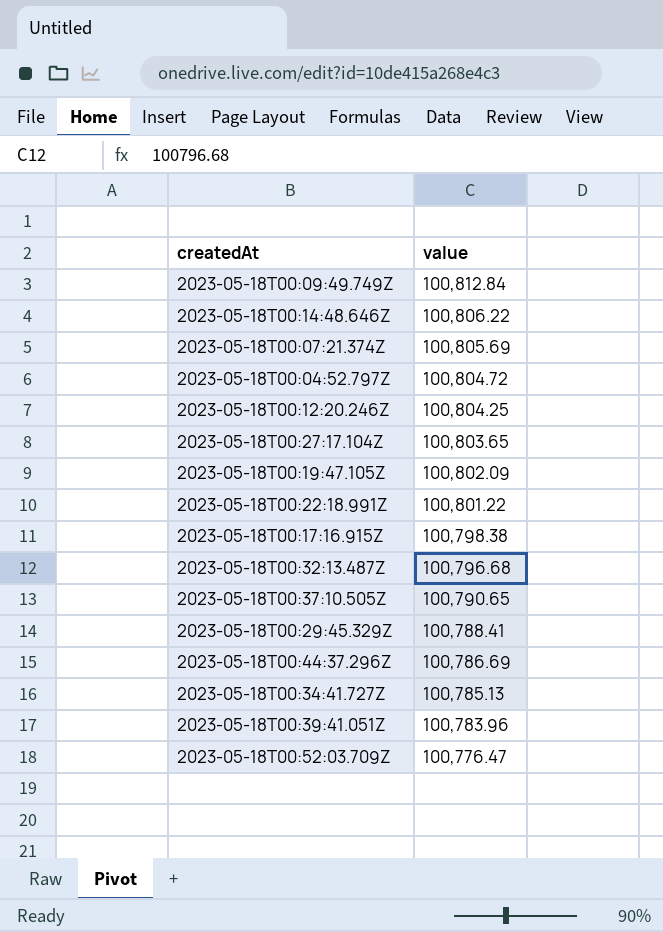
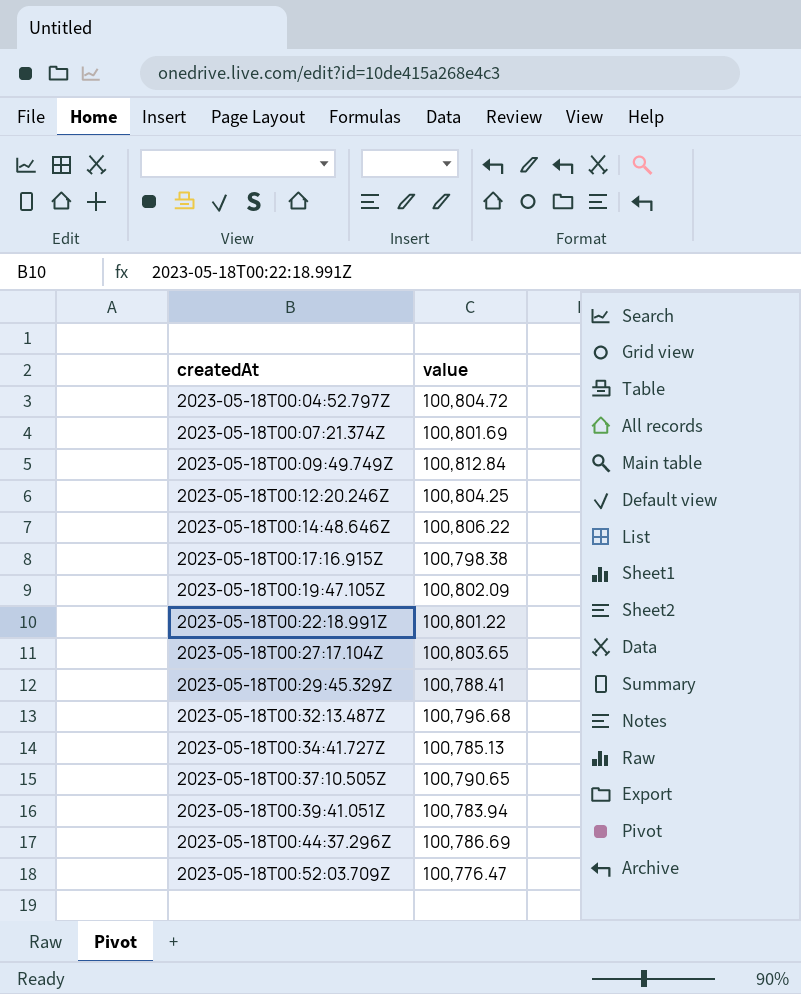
row order: value descending -> createdAt ascending
2023-05-18T00:07:21.374Z | value: 100,805.69 -> 100,801.69
2023-05-18T00:39:41.051Z | value: 100,783.96 -> 100,783.94

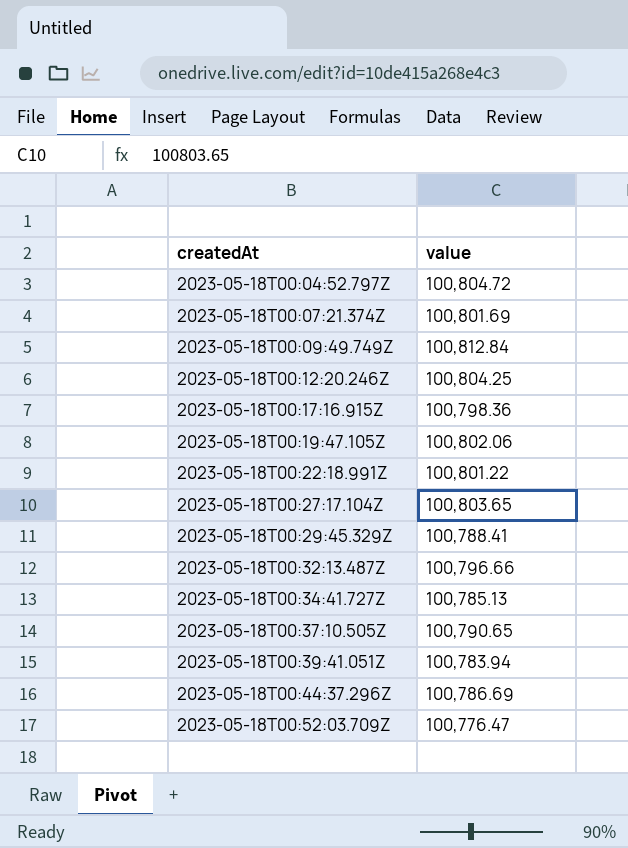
row 2023-05-18T00:14:48.646Z: 100,806.22 -> none
2023-05-18T00:17:16.915Z | value: 100,798.38 -> 100,798.36
2023-05-18T00:19:47.105Z | value: 100,802.09 -> 100,802.06
2023-05-18T00:32:13.487Z | value: 100,796.68 -> 100,796.66

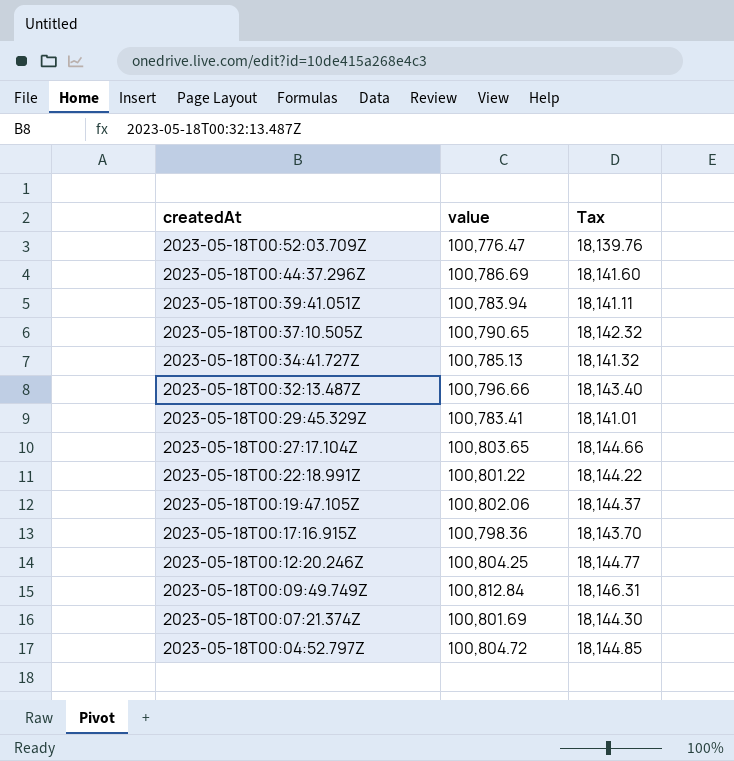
row order: createdAt ascending -> createdAt descending
column Tax | formula: none -> [value] * 0.18
2023-05-18T00:29:45.329Z | value: 100,788.41 -> 100,783.41

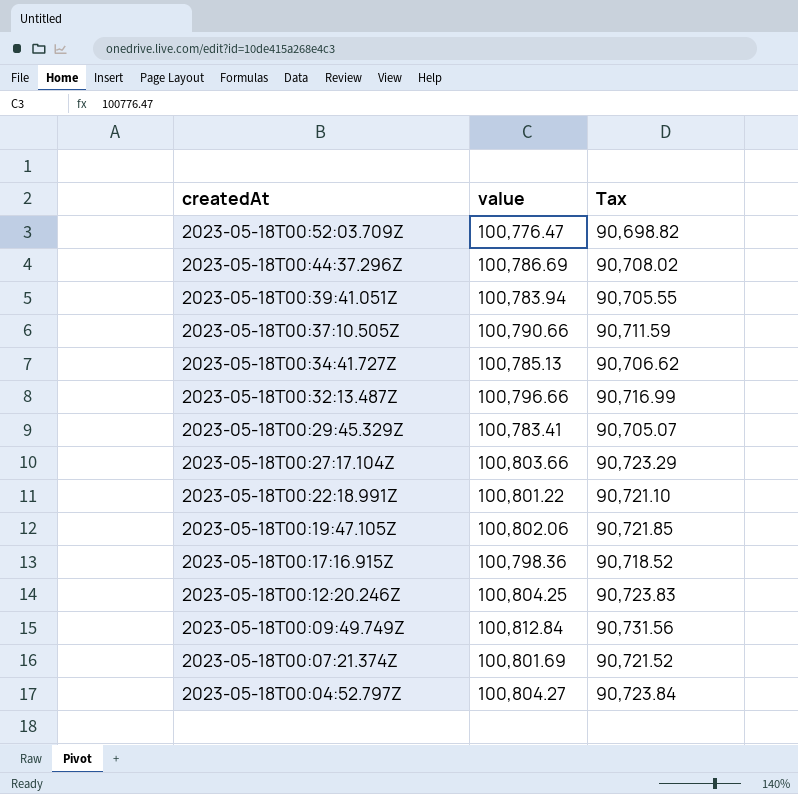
column Tax | formula: [value] * 0.18 -> [value] * 0.9
2023-05-18T00:37:10.505Z | value: 100,790.65 -> 100,790.66
2023-05-18T00:27:17.104Z | value: 100,803.65 -> 100,803.66
2023-05-18T00:04:52.797Z | value: 100,804.72 -> 100,804.27

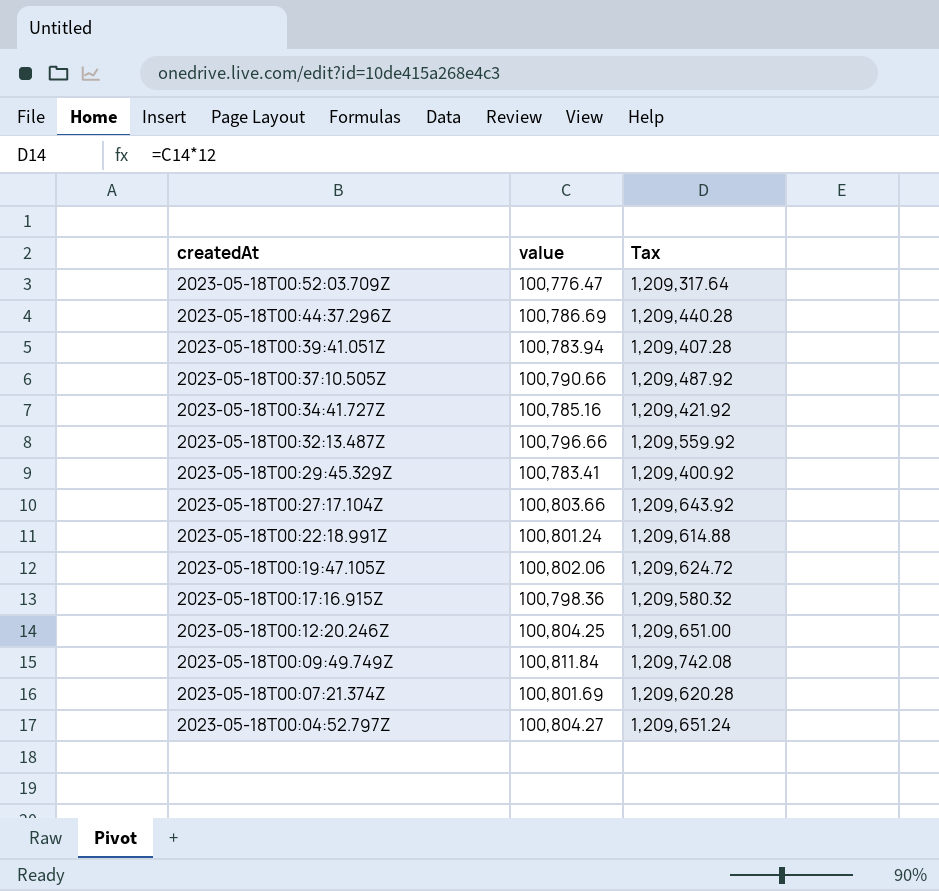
column Tax | formula: [value] * 0.9 -> [value] * 12
2023-05-18T00:34:41.727Z | value: 100,785.13 -> 100,785.16
2023-05-18T00:22:18.991Z | value: 100,801.22 -> 100,801.24
2023-05-18T00:09:49.749Z | value: 100,812.84 -> 100,811.84

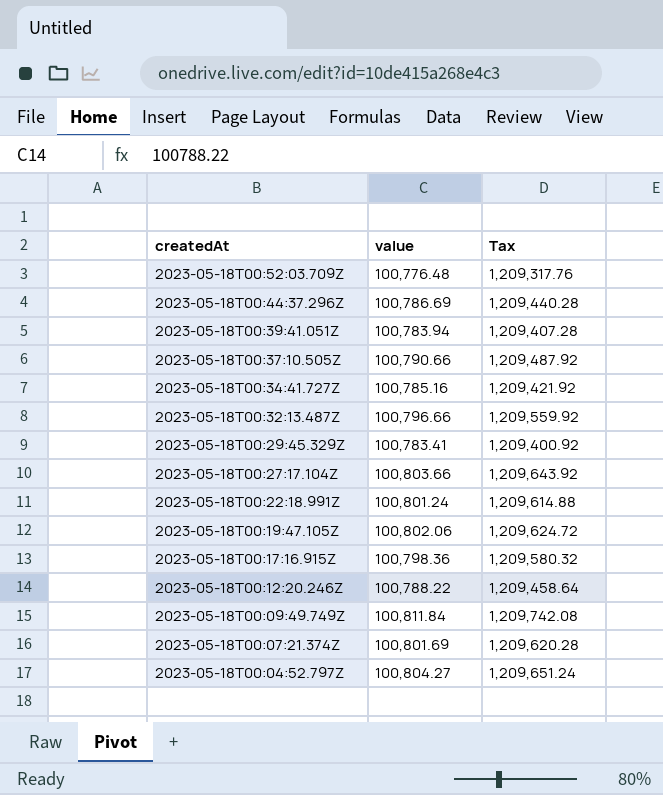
2023-05-18T00:52:03.709Z | value: 100,776.47 -> 100,776.48
2023-05-18T00:52:03.709Z | Tax: 1,209,317.64 -> 1,209,317.76
2023-05-18T00:12:20.246Z | value: 100,804.25 -> 100,788.22
2023-05-18T00:12:20.246Z | Tax: 1,209,651.00 -> 1,209,458.64

